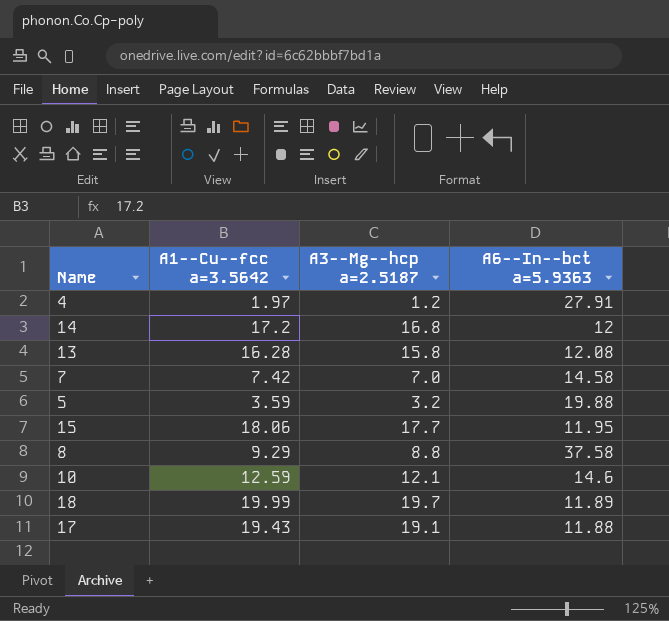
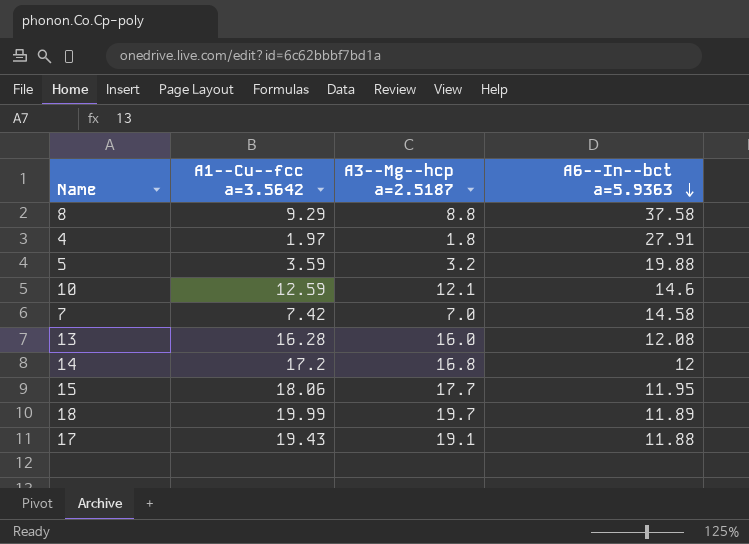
row order: none -> A6--In--bct a=5.9363 descending
4 | A3--Mg--hcp a=2.5187: 1.2 -> 1.8
13 | A3--Mg--hcp a=2.5187: 15.8 -> 16.0

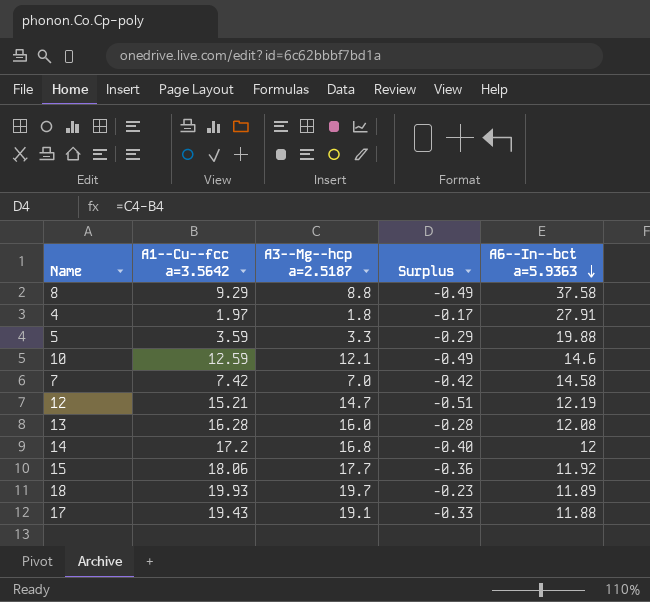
column Surplus | formula: none -> [A3--Mg--hcp a=2.5187] - [A1--Cu--fcc a=3.5642]
5 | A3--Mg--hcp a=2.5187: 3.2 -> 3.3
row 12: none -> 15.21 | 14.7 | -0.51 | 12.19
15 | A6--In--bct a=5.9363: 11.95 -> 11.92
18 | A1--Cu--fcc a=3.5642: 19.99 -> 19.93

